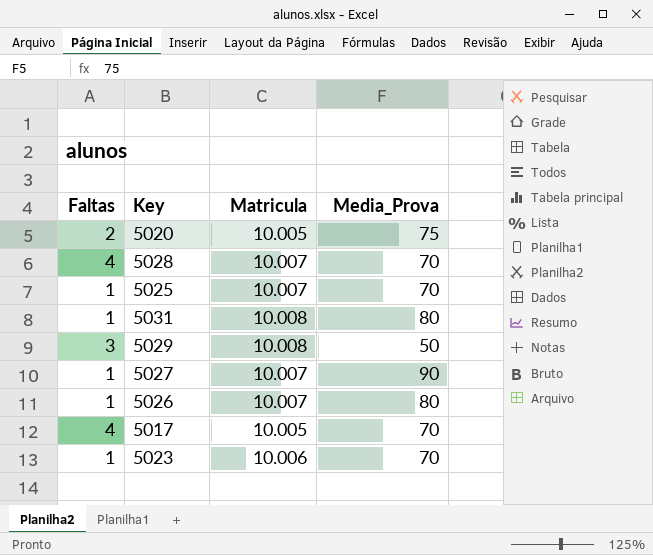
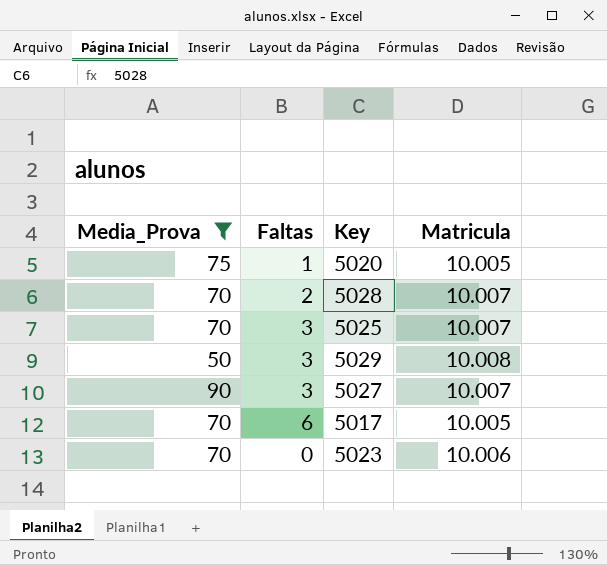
filter: none -> Media_Prova != 80
column Media_Prova | position: 4 -> 1
5020 | Faltas: 2 -> 1
5028 | Faltas: 4 -> 2
5025 | Faltas: 1 -> 3
5027 | Faltas: 1 -> 3
5017 | Faltas: 4 -> 6
5023 | Faltas: 1 -> 0

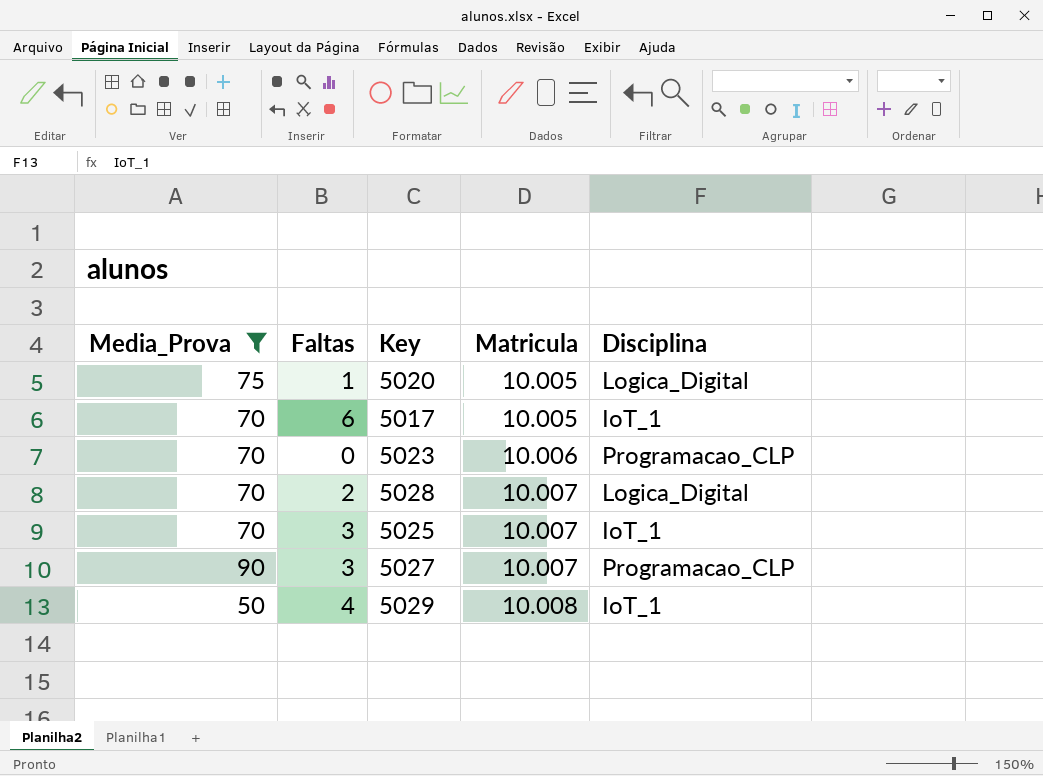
row order: none -> Matricula ascending
column Disciplina | position: none -> 5
5029 | Faltas: 3 -> 4

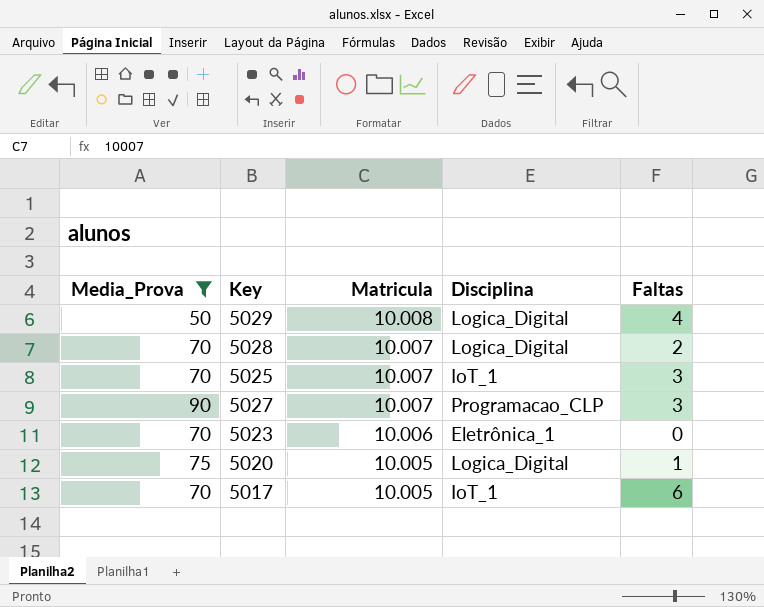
row order: Matricula ascending -> Matricula descending
column Faltas | position: 2 -> 5
5029 | Disciplina: IoT_1 -> Logica_Digital
5023 | Disciplina: Programacao_CLP -> Eletrônica_1

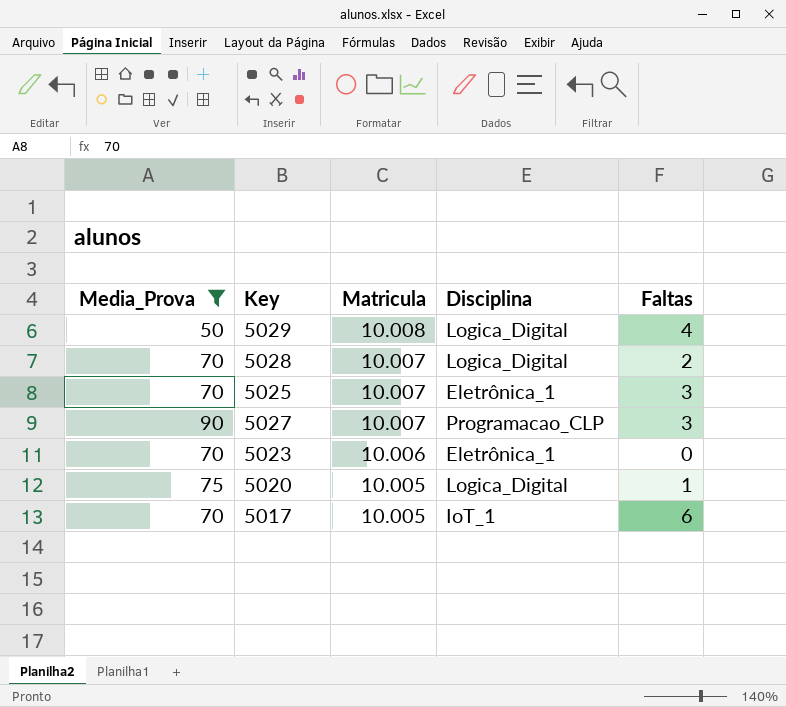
5025 | Disciplina: IoT_1 -> Eletrônica_1

